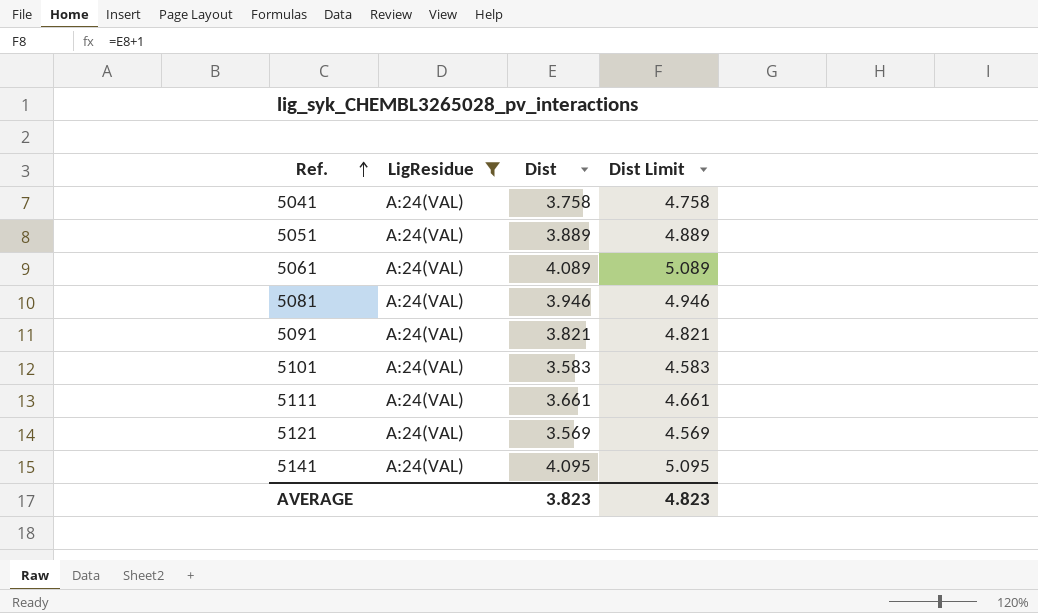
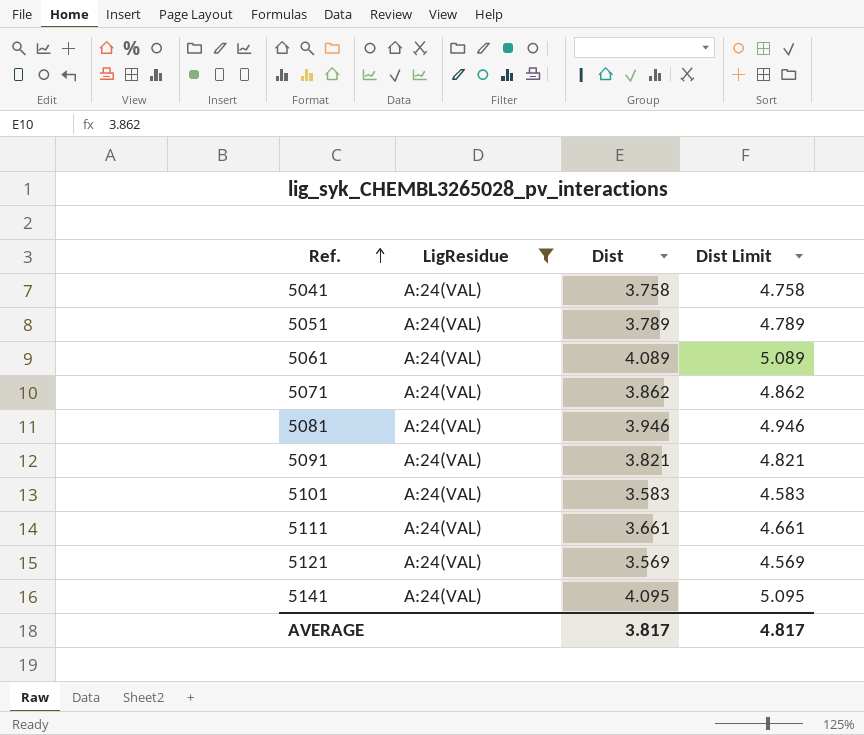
5051 | Dist: 3.889 -> 3.789
5051 | Dist Limit: 4.889 -> 4.789
row 5071: none -> A:24(VAL) | 3.862 | 4.862
AVERAGE | Dist: 3.823 -> 3.817
AVERAGE | Dist Limit: 4.823 -> 4.817

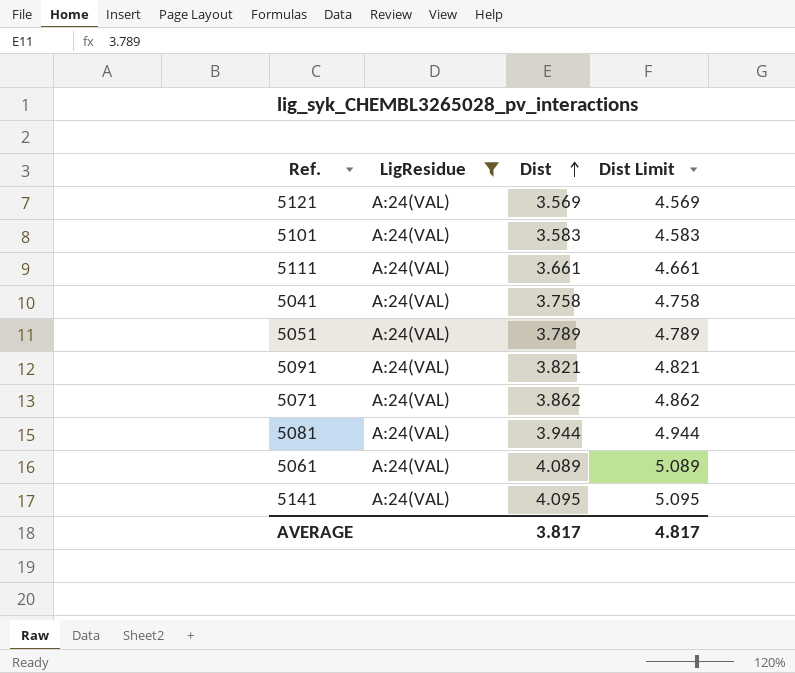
row order: Ref. ascending -> Dist ascending
5081 | Dist: 3.946 -> 3.944
5081 | Dist Limit: 4.946 -> 4.944

